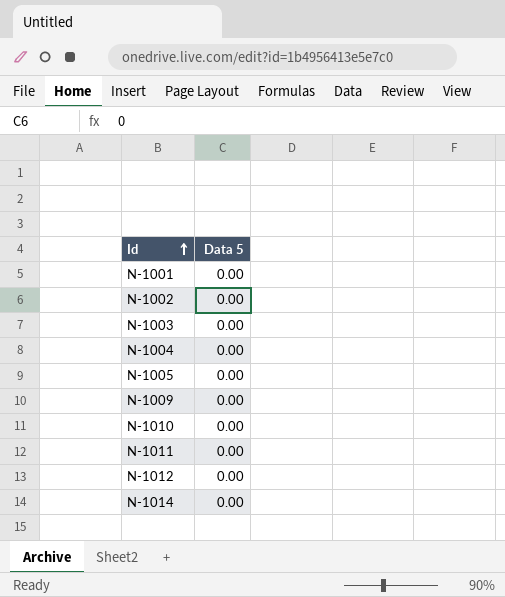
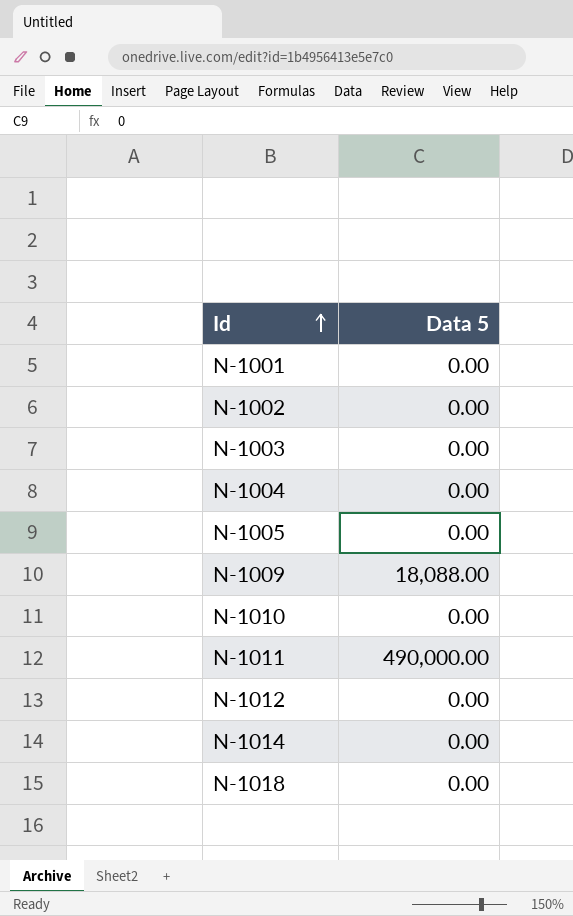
N-1009 | Data 5: 0.00 -> 18,088.00
N-1011 | Data 5: 0.00 -> 490,000.00
row N-1018: none -> 0.00

